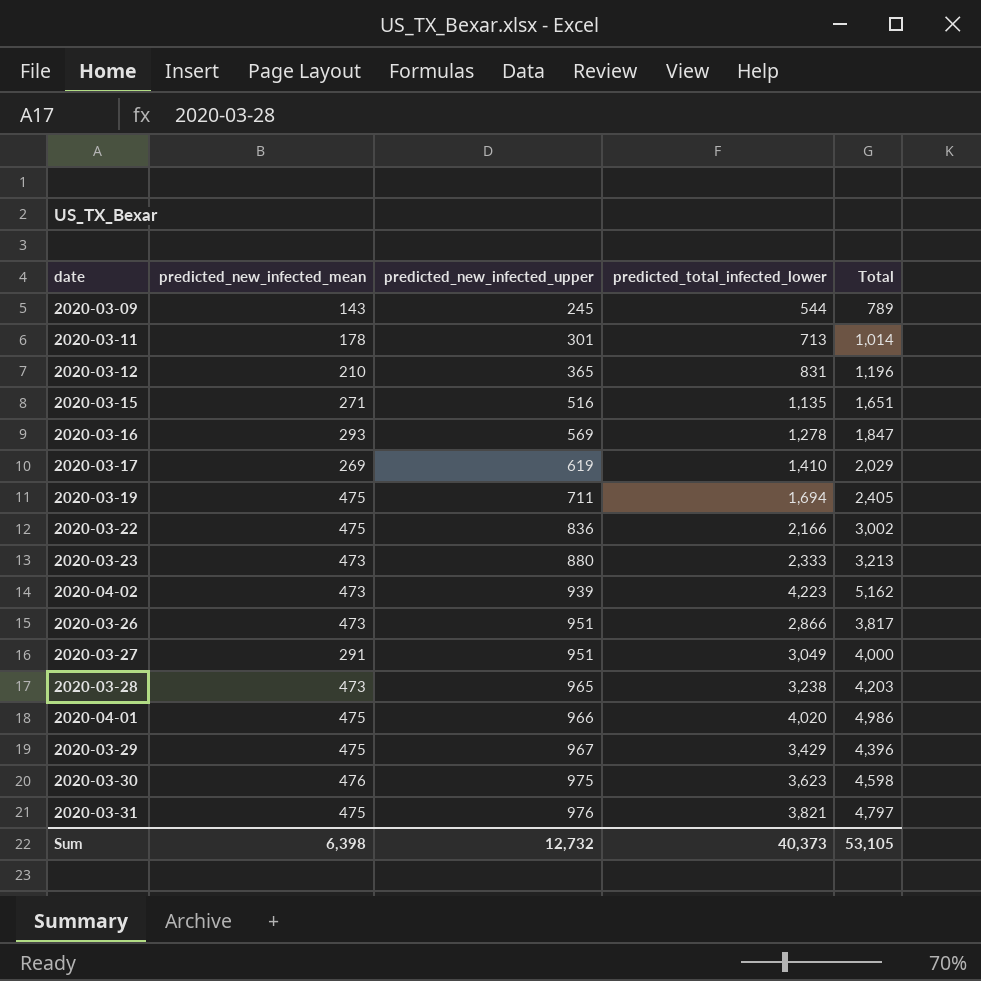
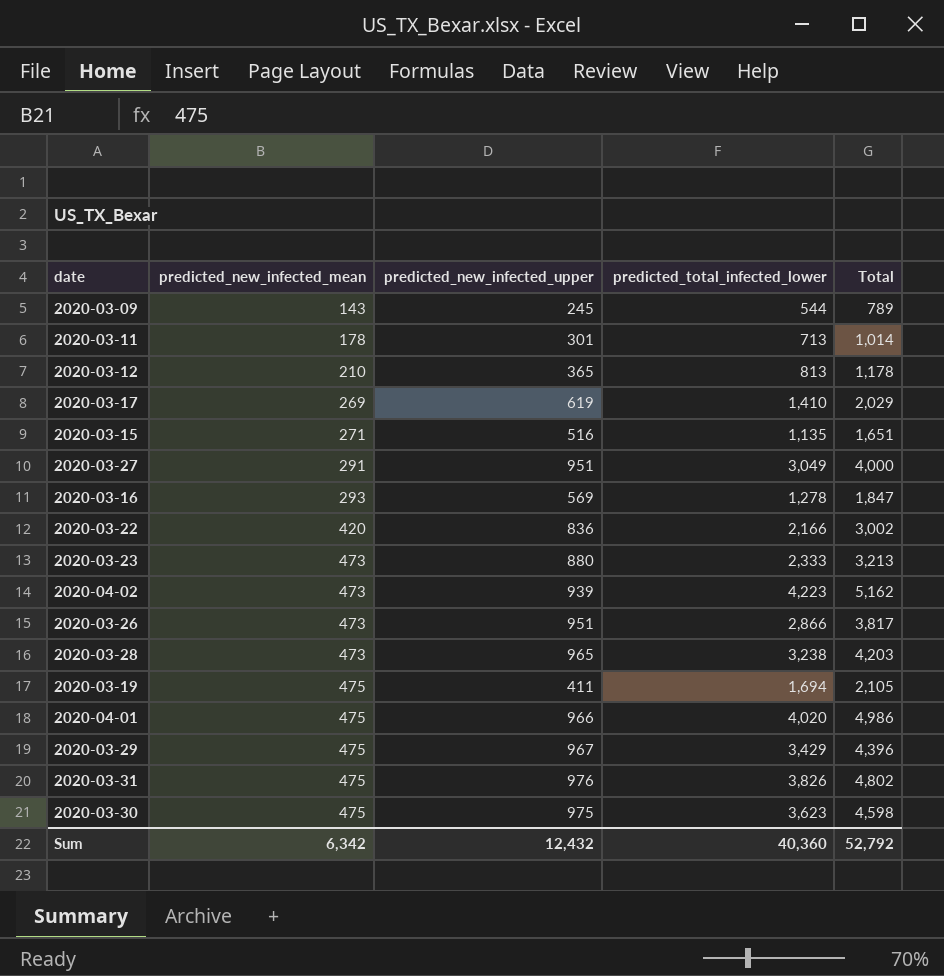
row order: predicted_new_infected_upper ascending -> predicted_new_infected_mean ascending
2020-03-12 | predicted_total_infected_lower: 831 -> 813
2020-03-12 | Total: 1,196 -> 1,178
2020-03-22 | predicted_new_infected_mean: 475 -> 420
2020-03-19 | predicted_new_infected_upper: 711 -> 411
2020-03-19 | Total: 2,405 -> 2,105
2020-03-31 | predicted_total_infected_lower: 3,821 -> 3,826
2020-03-31 | Total: 4,797 -> 4,802
2020-03-30 | predicted_new_infected_mean: 476 -> 475
Sum | predicted_new_infected_mean: 6,398 -> 6,342
Sum | predicted_new_infected_upper: 12,732 -> 12,432
Sum | predicted_total_infected_lower: 40,373 -> 40,360
Sum | Total: 53,105 -> 52,792

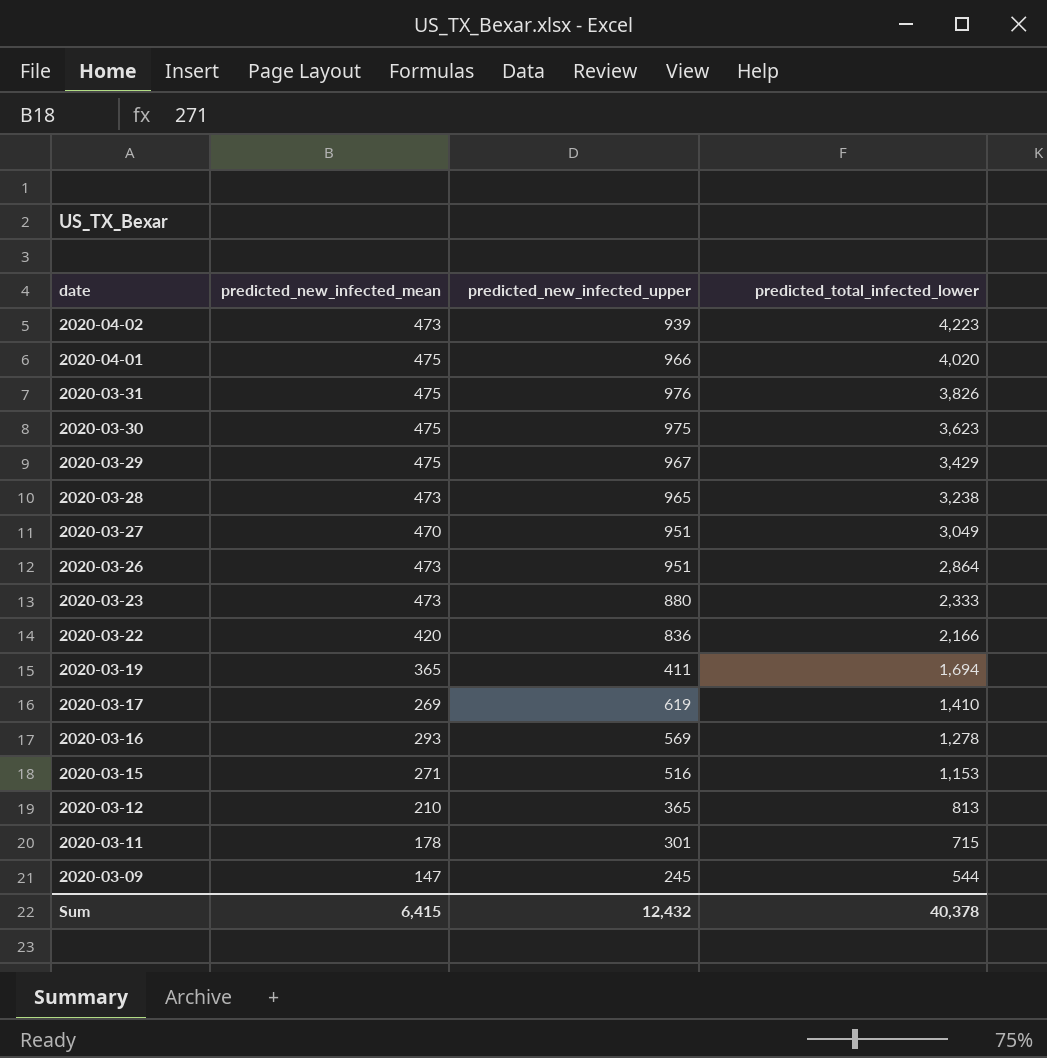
row order: predicted_new_infected_mean ascending -> date descending
column Total | formula: [predicted_new_infected_upper] + [predicted_total_infected_lower] -> none
2020-03-27 | predicted_new_infected_mean: 291 -> 470
2020-03-26 | predicted_total_infected_lower: 2,866 -> 2,864
2020-03-19 | predicted_new_infected_mean: 475 -> 365
2020-03-15 | predicted_total_infected_lower: 1,135 -> 1,153
2020-03-11 | predicted_total_infected_lower: 713 -> 715
2020-03-09 | predicted_new_infected_mean: 143 -> 147
Sum | predicted_new_infected_mean: 6,342 -> 6,415
Sum | predicted_total_infected_lower: 40,360 -> 40,378

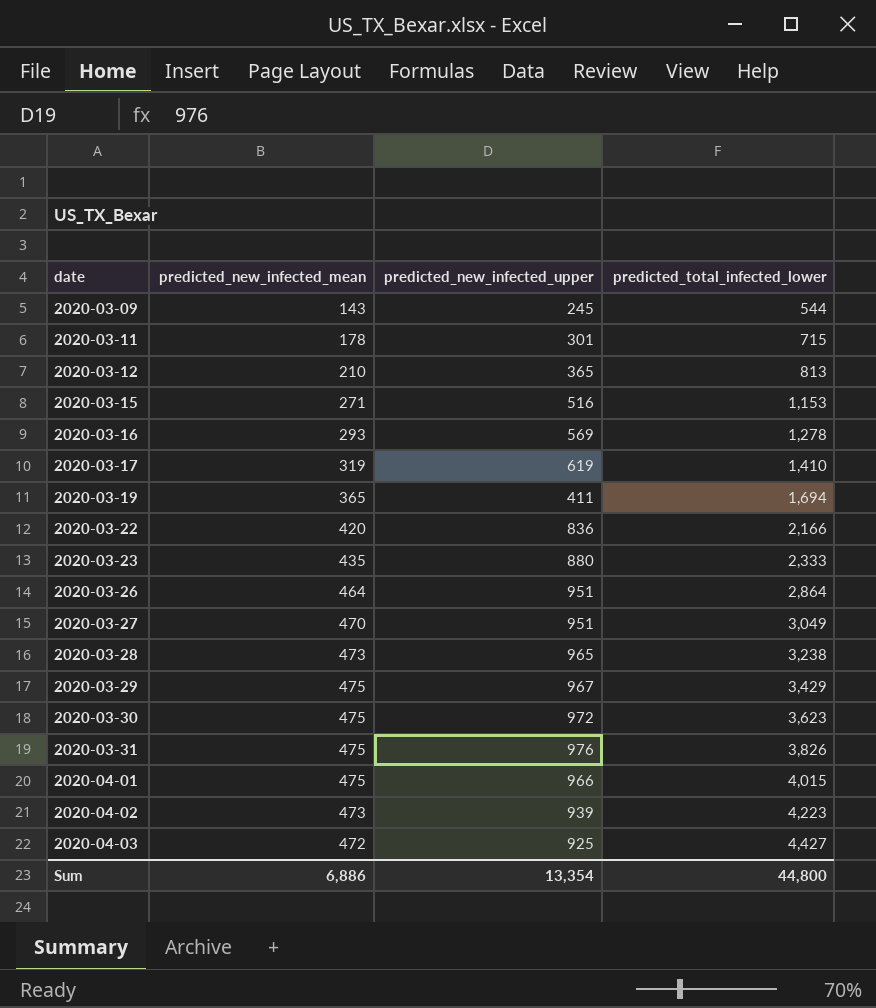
row order: date descending -> date ascending
2020-03-09 | predicted_new_infected_mean: 147 -> 143
2020-03-17 | predicted_new_infected_mean: 269 -> 319
2020-03-23 | predicted_new_infected_mean: 473 -> 435
2020-03-26 | predicted_new_infected_mean: 473 -> 464
2020-03-30 | predicted_new_infected_upper: 975 -> 972
2020-04-01 | predicted_total_infected_lower: 4,020 -> 4,015
row 2020-04-03: none -> 472 | 925 | 4,427
Sum | predicted_new_infected_mean: 6,415 -> 6,886
Sum | predicted_new_infected_upper: 12,432 -> 13,354
Sum | predicted_total_infected_lower: 40,378 -> 44,800

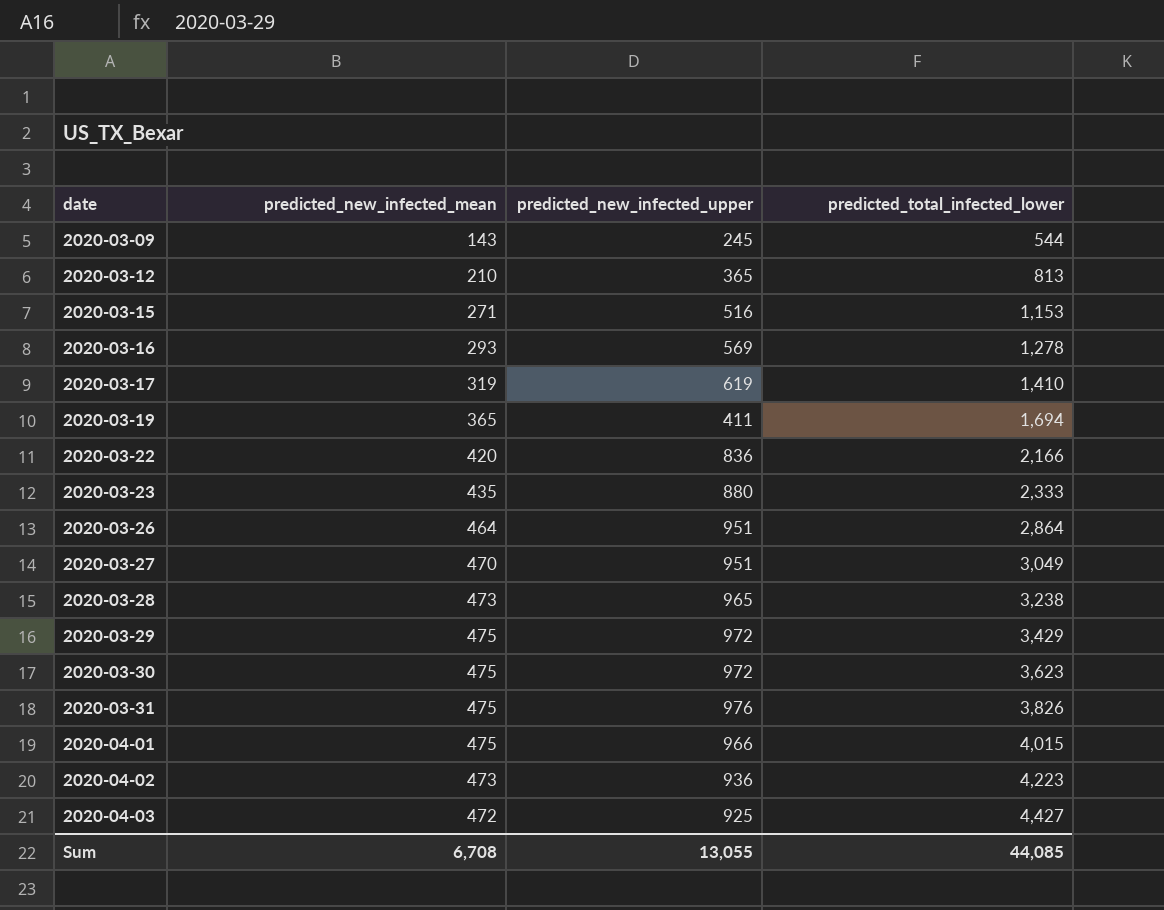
row 2020-03-11: 178 | 301 | 715 -> none
2020-03-29 | predicted_new_infected_upper: 967 -> 972
2020-04-02 | predicted_new_infected_upper: 939 -> 936
Sum | predicted_new_infected_mean: 6,886 -> 6,708
Sum | predicted_new_infected_upper: 13,354 -> 13,055
Sum | predicted_total_infected_lower: 44,800 -> 44,085

